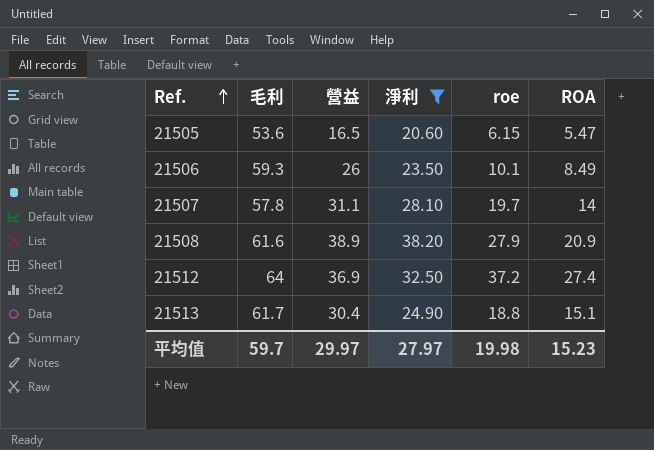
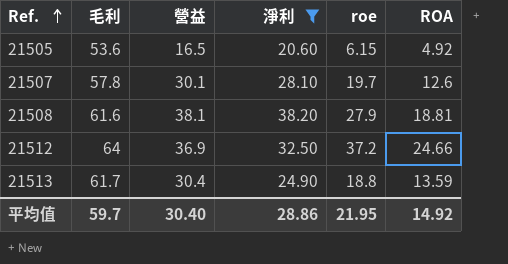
row 21506: 59.3 | 26 | 23.50 | 10.1 | 8.49 -> none
21505 | ROA: 5.47 -> 4.92
21507 | 營益: 31.1 -> 30.1
21507 | ROA: 14 -> 12.6
21508 | 營益: 38.9 -> 38.1
21508 | ROA: 20.9 -> 18.81
21512 | ROA: 27.4 -> 24.66
21513 | ROA: 15.1 -> 13.59
平均值 | 營益: 29.97 -> 30.40
平均值 | 淨利: 27.97 -> 28.86
平均值 | roe: 19.98 -> 21.95
平均值 | ROA: 15.23 -> 14.92

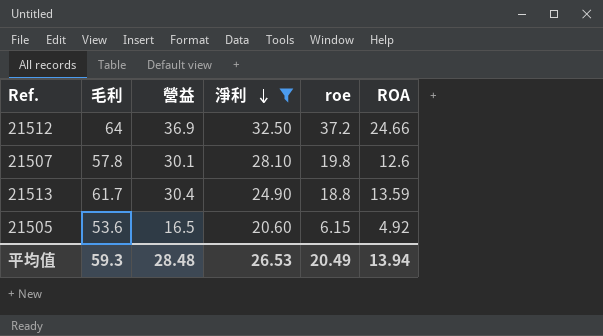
row order: Ref. ascending -> 淨利 descending
row 21508: 61.6 | 38.1 | 38.20 | 27.9 | 18.81 -> none
21507 | roe: 19.7 -> 19.8
平均值 | 毛利: 59.7 -> 59.3
平均值 | 營益: 30.40 -> 28.48
平均值 | 淨利: 28.86 -> 26.53
平均值 | roe: 21.95 -> 20.49
平均值 | ROA: 14.92 -> 13.94

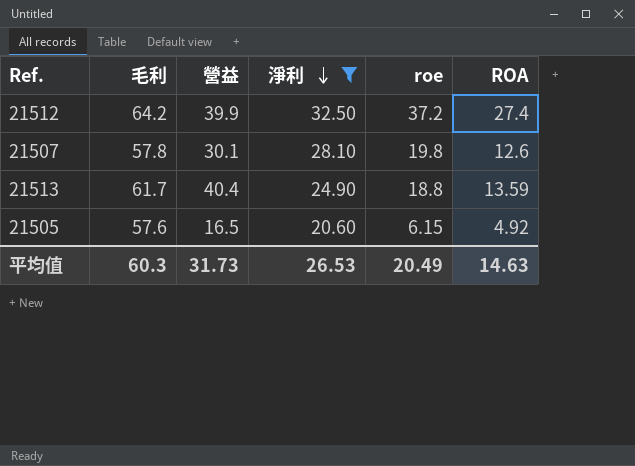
21512 | 毛利: 64 -> 64.2
21512 | 營益: 36.9 -> 39.9
21512 | ROA: 24.66 -> 27.4
21513 | 營益: 30.4 -> 40.4
21505 | 毛利: 53.6 -> 57.6
平均值 | 毛利: 59.3 -> 60.3
平均值 | 營益: 28.48 -> 31.73
平均值 | ROA: 13.94 -> 14.63

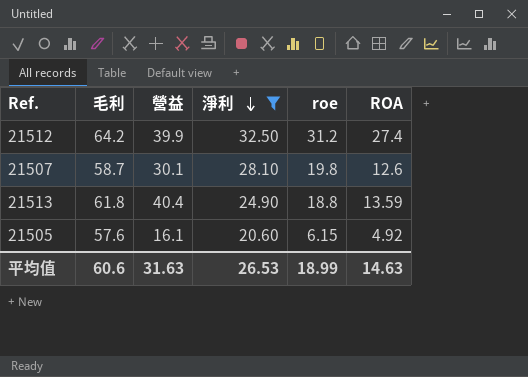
21512 | roe: 37.2 -> 31.2
21507 | 毛利: 57.8 -> 58.7
21513 | 毛利: 61.7 -> 61.8
21505 | 營益: 16.5 -> 16.1
平均值 | 毛利: 60.3 -> 60.6
平均值 | 營益: 31.73 -> 31.63
平均值 | roe: 20.49 -> 18.99

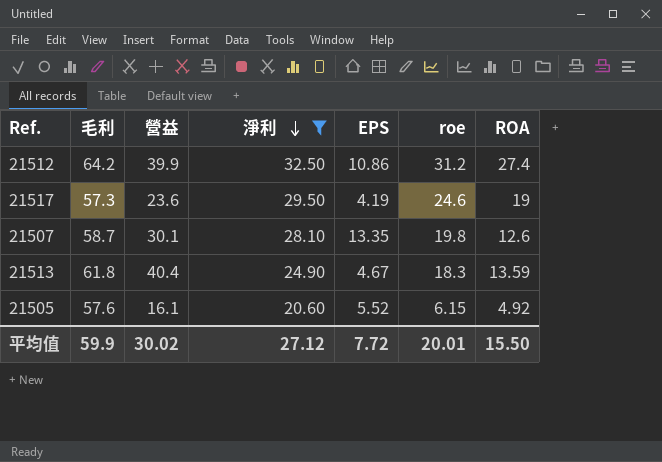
column EPS | position: none -> 5
row 21517: none -> 57.3 | 23.6 | 29.50 | 4.19 | 24.6 | 19
21513 | roe: 18.8 -> 18.3
平均值 | 毛利: 60.6 -> 59.9
平均值 | 營益: 31.63 -> 30.02
平均值 | 淨利: 26.53 -> 27.12
平均值 | roe: 18.99 -> 20.01
平均值 | ROA: 14.63 -> 15.50

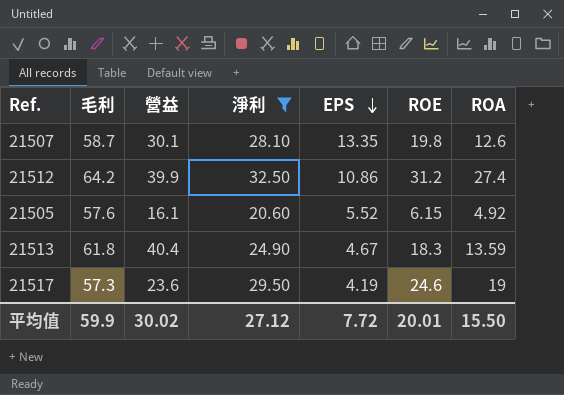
row order: 淨利 descending -> EPS descending
column name: roe -> ROE

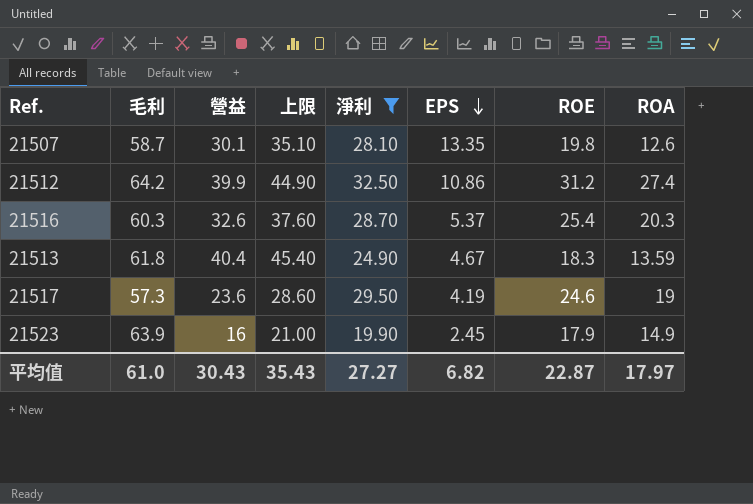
column 上限 | formula: none -> [營益] + 5
row 21505: 57.6 | 16.1 | 20.60 | 5.52 | 6.15 | 4.92 -> none
row 21516: none -> 60.3 | 32.6 | 37.60 | 28.70 | 5.37 | 25.4 | 20.3
row 21523: none -> 63.9 | 16 | 21.00 | 19.90 | 2.45 | 17.9 | 14.9
平均值 | 毛利: 59.9 -> 61.0
平均值 | 營益: 30.02 -> 30.43
平均值 | 淨利: 27.12 -> 27.27
平均值 | EPS: 7.72 -> 6.82
平均值 | ROE: 20.01 -> 22.87
平均值 | ROA: 15.50 -> 17.97

